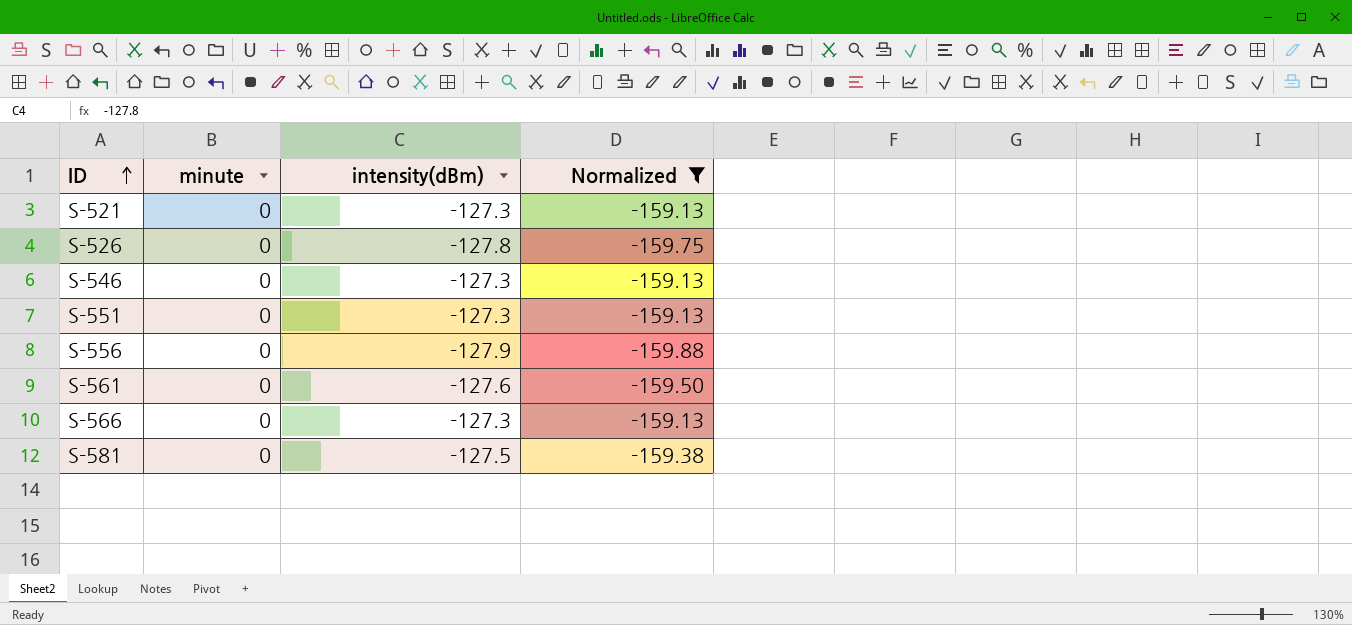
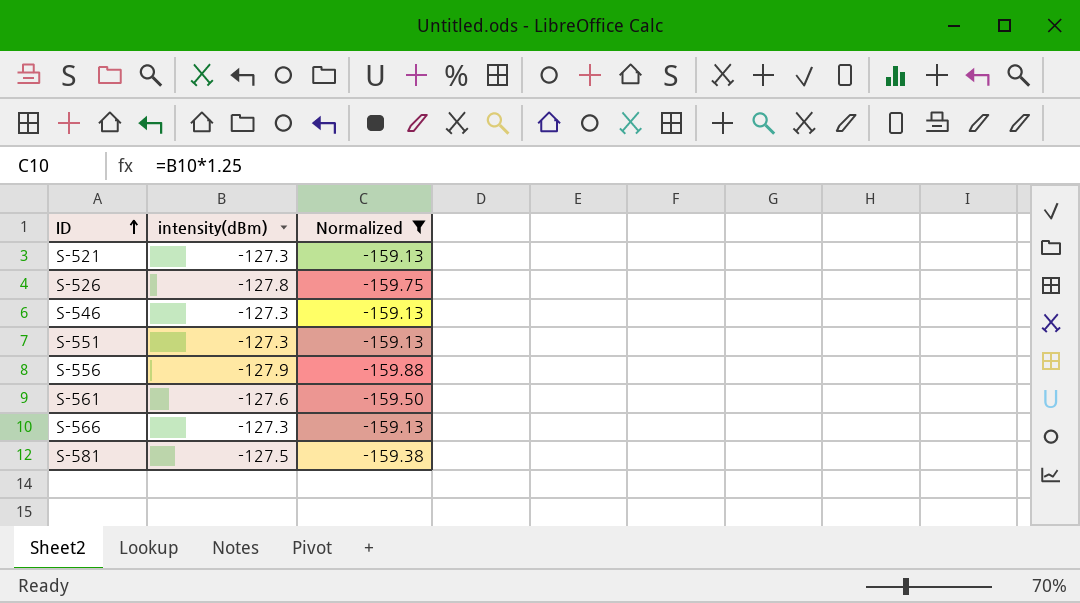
column minute | position: 2 -> none

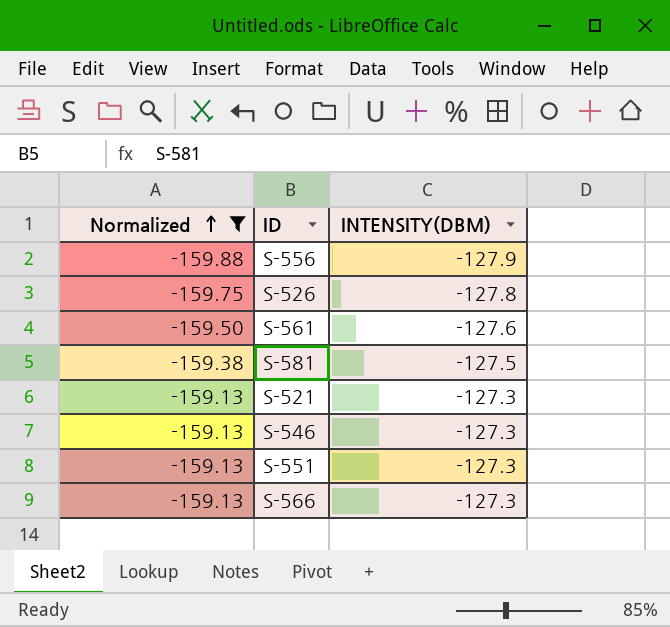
row order: ID ascending -> Normalized ascending
column Normalized | position: 3 -> 1
column name: intensity(dBm) -> INTENSITY(DBM)

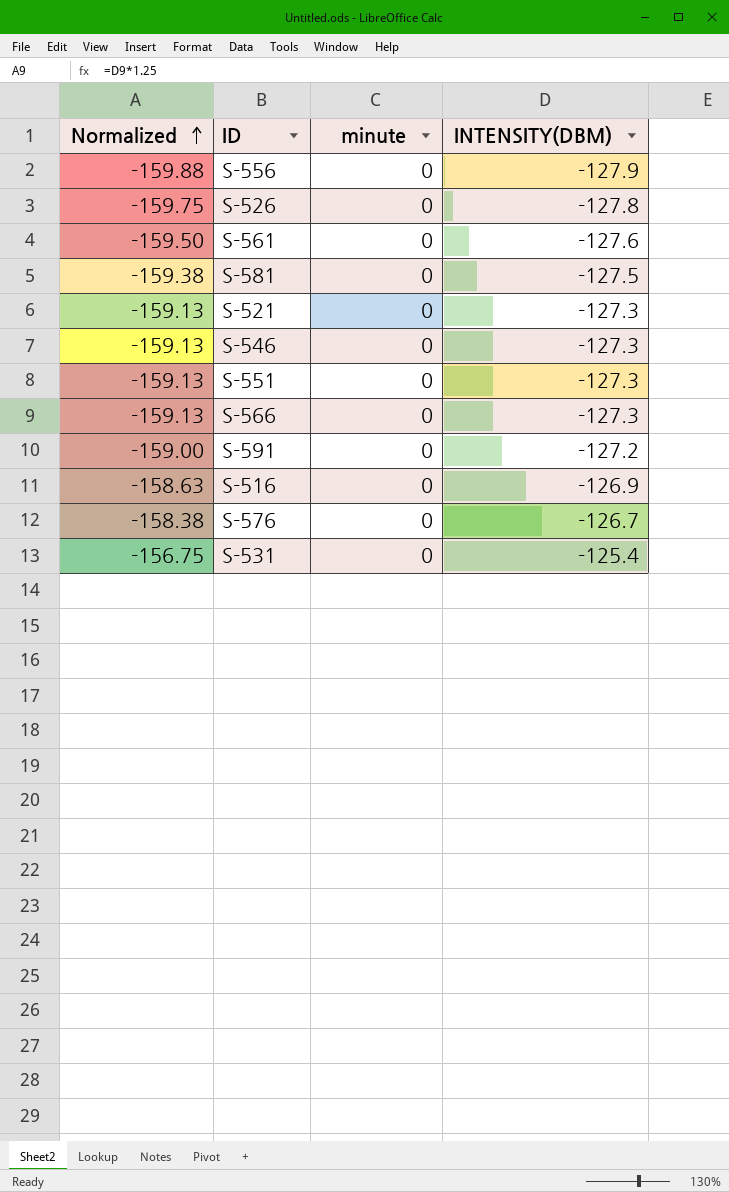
filter: Normalized <= -159.13 -> none
column minute | position: none -> 3

